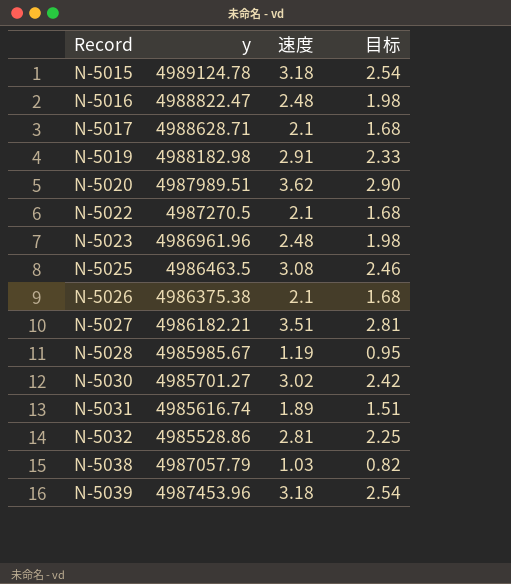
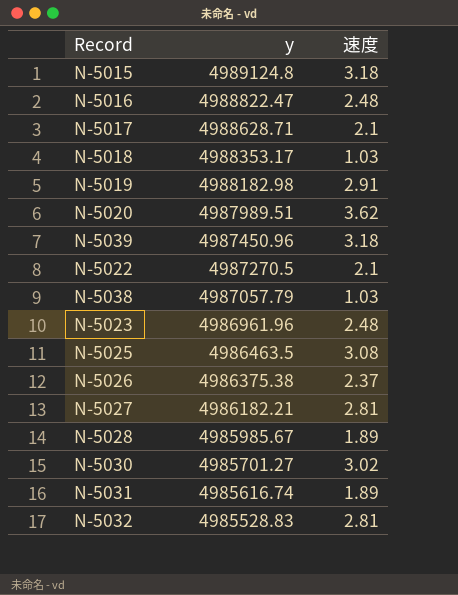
row order: Record ascending -> y descending
column 目标 | formula: [速度] * 0.8 -> none
N-5015 | y: 4989124.78 -> 4989124.8
row N-5018: none -> 4988353.17 | 1.03
N-5039 | y: 4987453.96 -> 4987450.96
N-5026 | 速度: 2.1 -> 2.37
N-5027 | 速度: 3.51 -> 2.81
N-5028 | 速度: 1.19 -> 1.89
N-5032 | y: 4985528.86 -> 4985528.83

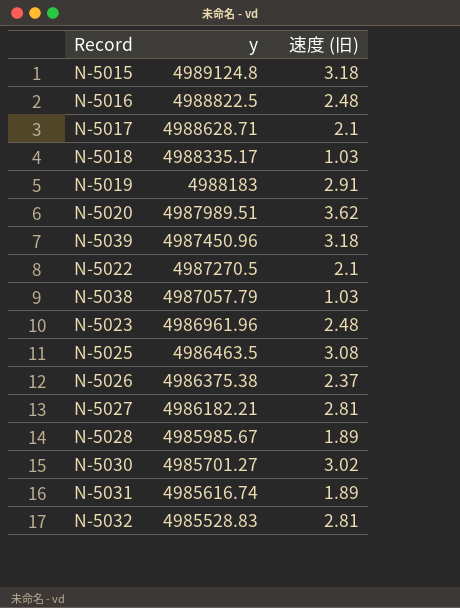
column name: 速度 -> 速度 (旧)
N-5016 | y: 4988822.47 -> 4988822.5
N-5018 | y: 4988353.17 -> 4988335.17
N-5019 | y: 4988182.98 -> 4988183

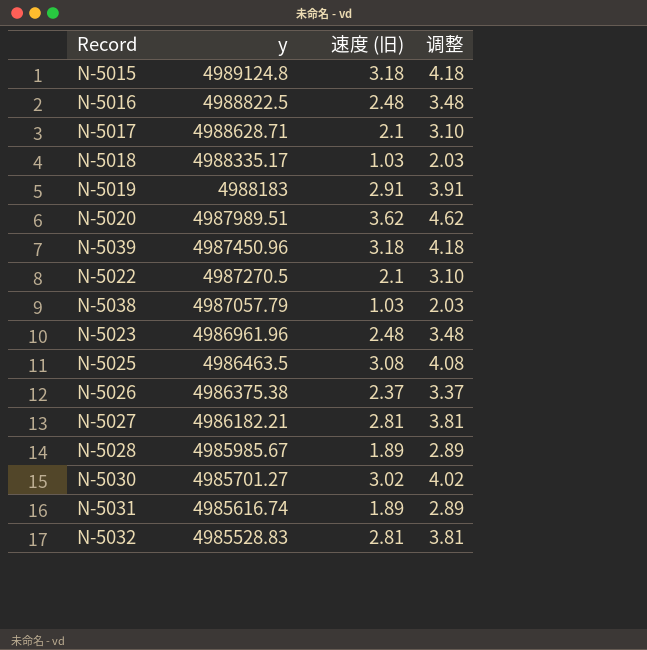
column 调整 | formula: none -> [速度 (旧)] + 1

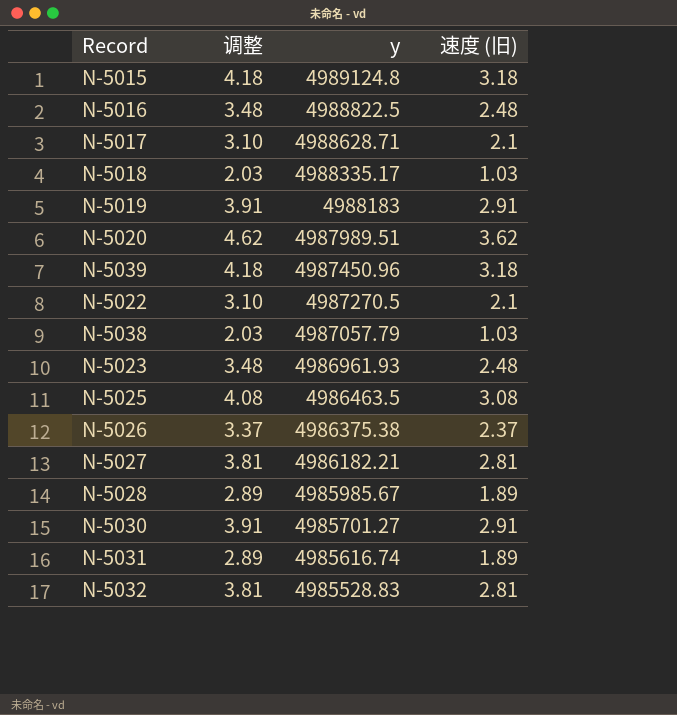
column 调整 | position: 4 -> 2
N-5023 | y: 4986961.96 -> 4986961.93
N-5030 | 调整: 4.02 -> 3.91
N-5030 | 速度 (旧): 3.02 -> 2.91

